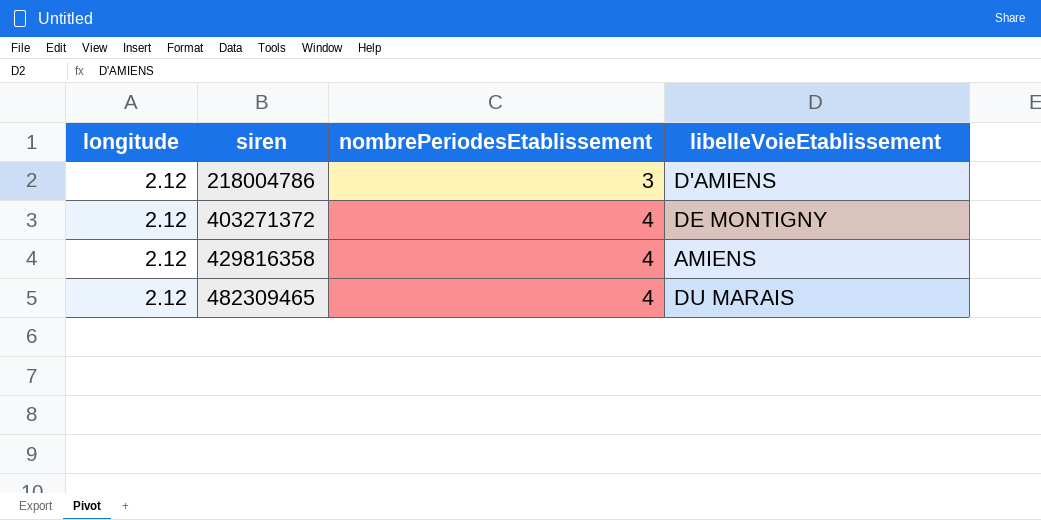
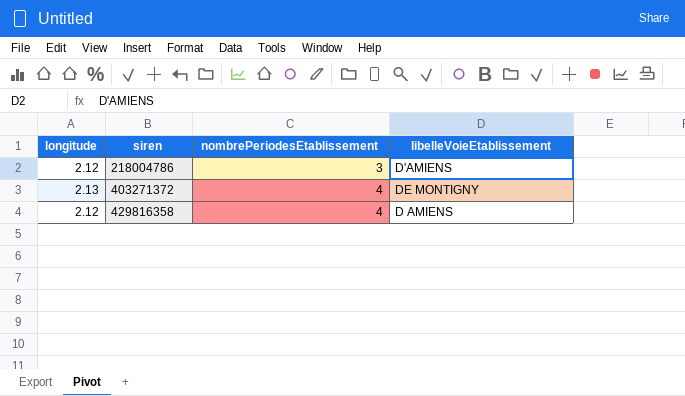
row 482309465: 2.12 | 4 | DU MARAIS -> none
403271372 | longitude: 2.12 -> 2.13
429816358 | libelleVoieEtablissement: AMIENS -> D AMIENS

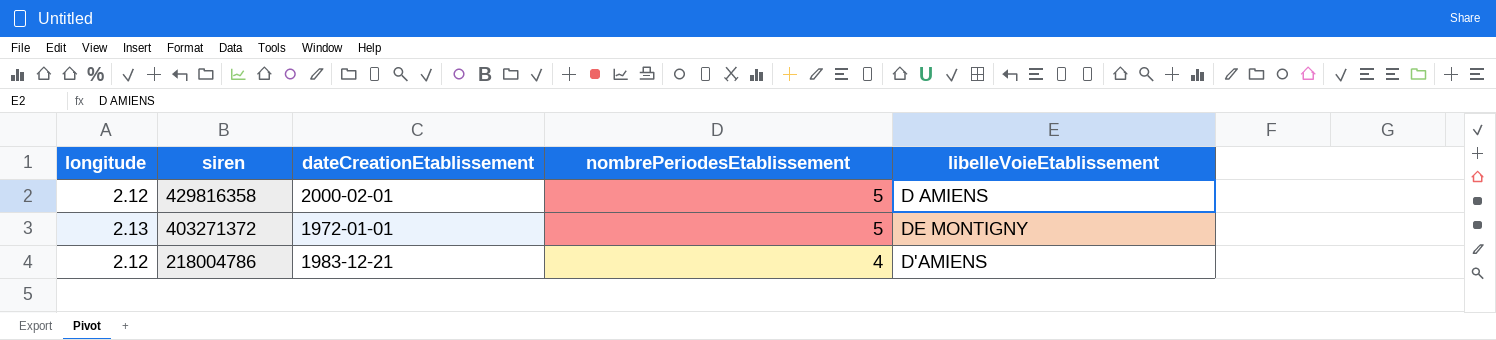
row order: siren ascending -> siren descending
column dateCreationEtablissement | position: none -> 3
429816358 | nombrePeriodesEtablissement: 4 -> 5
403271372 | nombrePeriodesEtablissement: 4 -> 5
218004786 | nombrePeriodesEtablissement: 3 -> 4

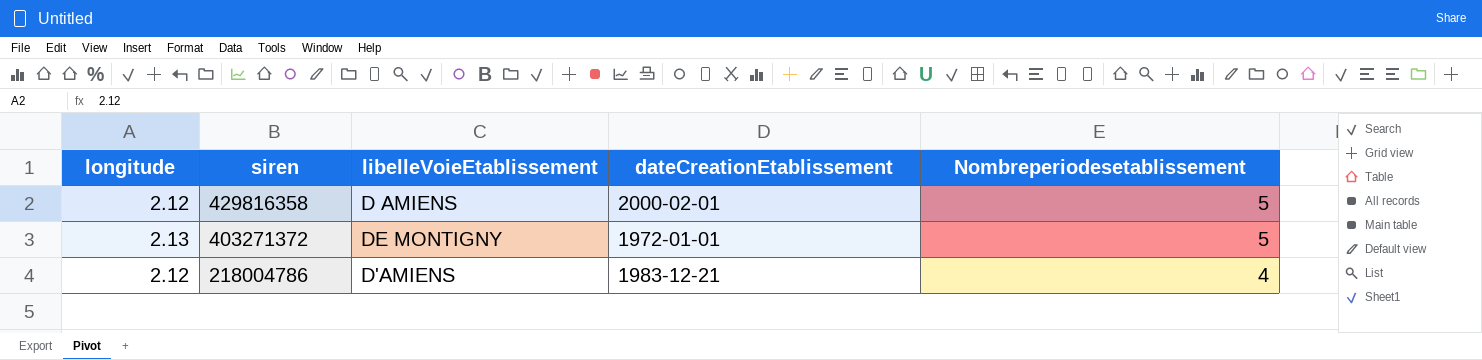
column libelleVoieEtablissement | position: 5 -> 3
column name: nombrePeriodesEtablissement -> Nombreperiodesetablissement

